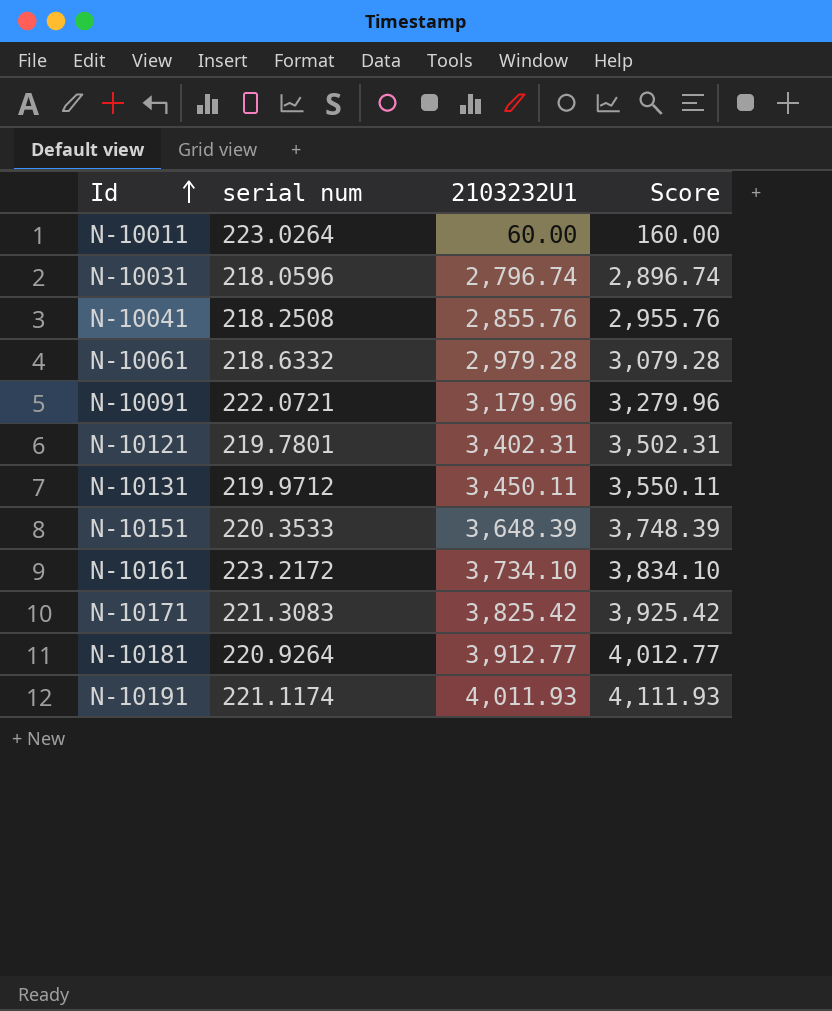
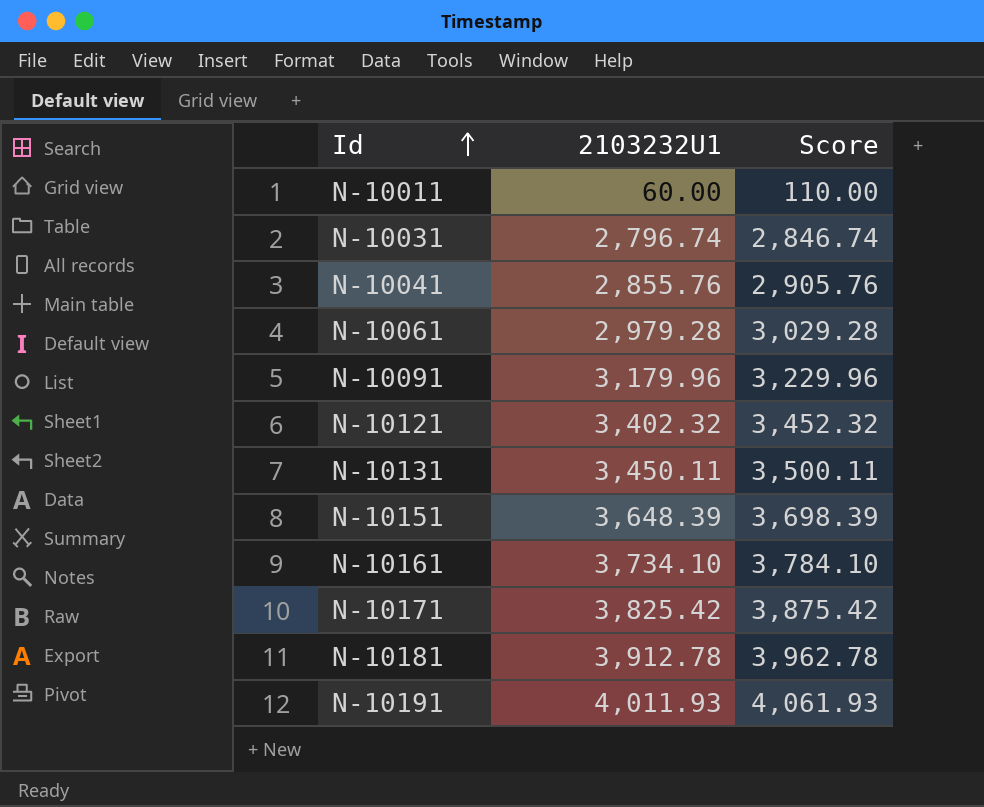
column serial num | position: 2 -> none
column Score | formula: [2103232U1] + 100 -> [2103232U1] + 50
N-10121 | 2103232U1: 3,402.31 -> 3,402.32
N-10181 | 2103232U1: 3,912.77 -> 3,912.78

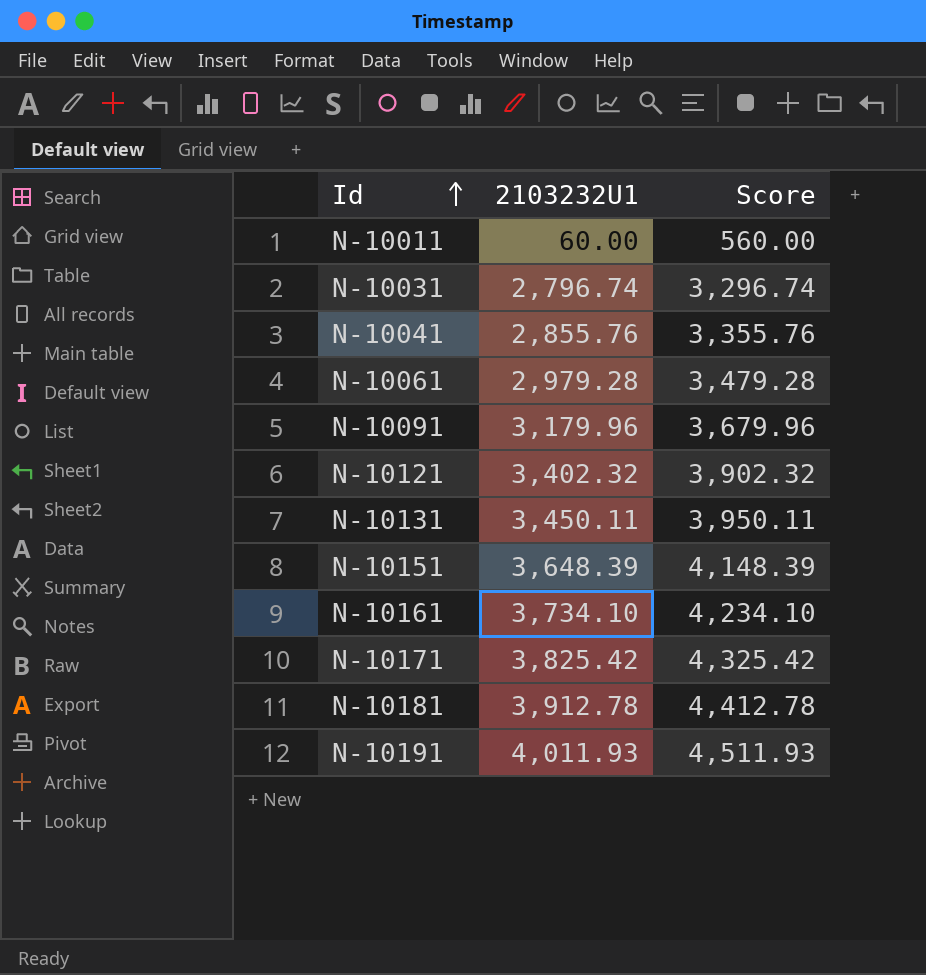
column Score | formula: [2103232U1] + 50 -> [2103232U1] + 500

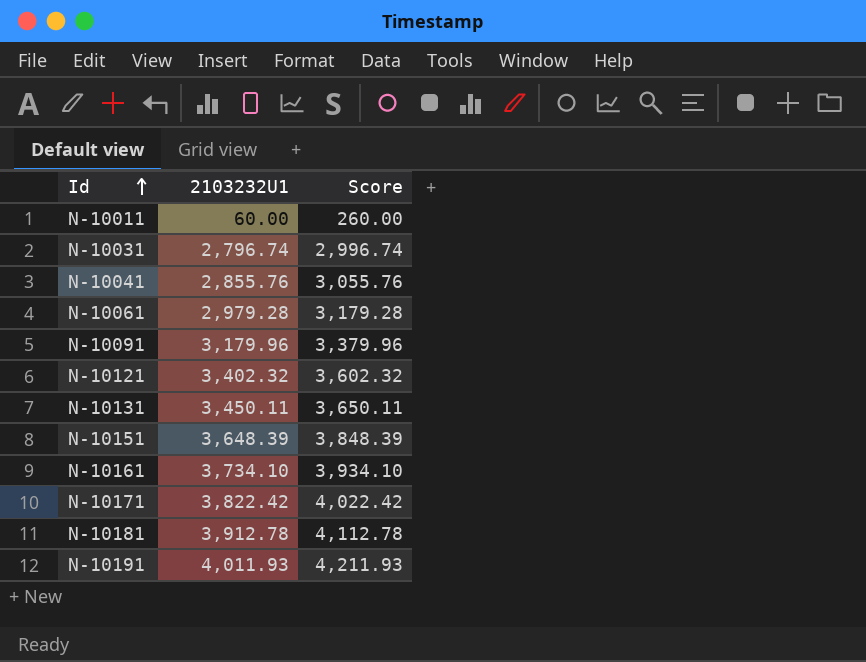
column Score | formula: [2103232U1] + 500 -> [2103232U1] + 200
N-10171 | 2103232U1: 3,825.42 -> 3,822.42

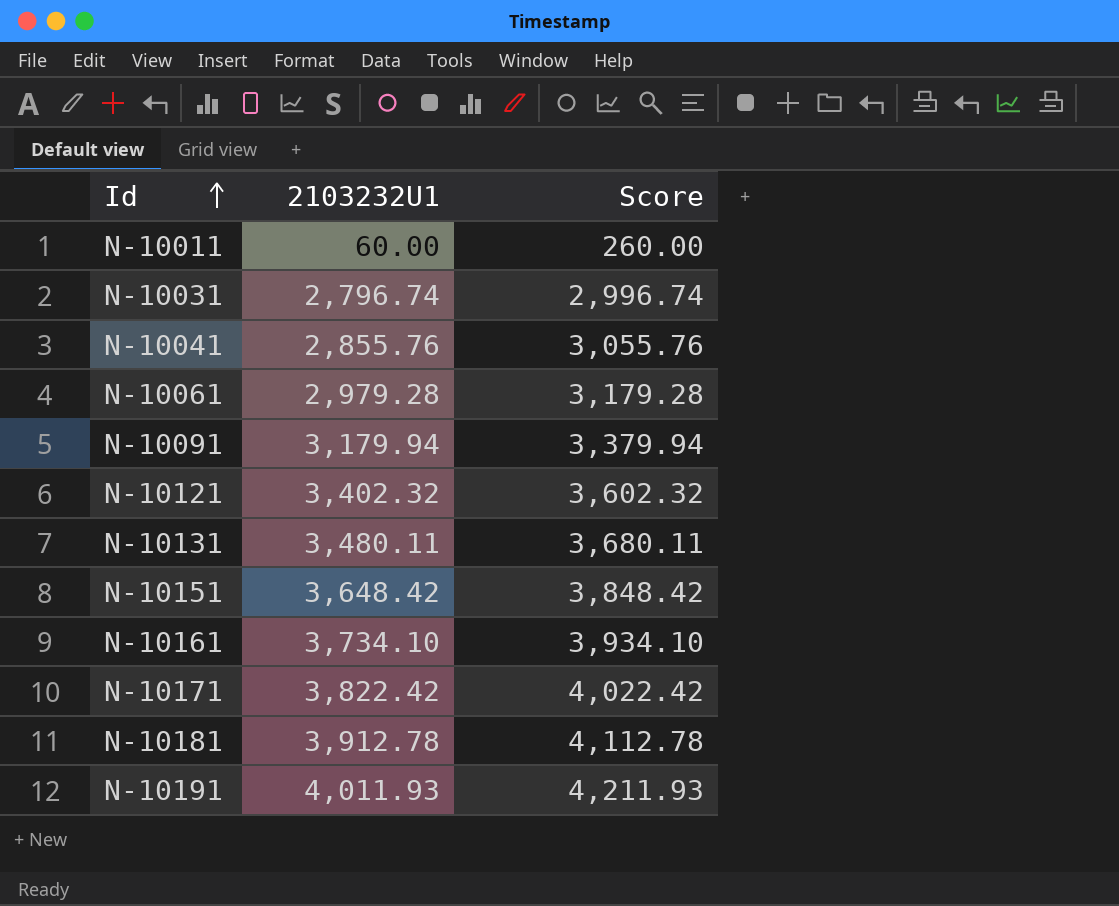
N-10091 | 2103232U1: 3,179.96 -> 3,179.94
N-10091 | Score: 3,379.96 -> 3,379.94
N-10131 | 2103232U1: 3,450.11 -> 3,480.11
N-10131 | Score: 3,650.11 -> 3,680.11
N-10151 | 2103232U1: 3,648.39 -> 3,648.42
N-10151 | Score: 3,848.39 -> 3,848.42

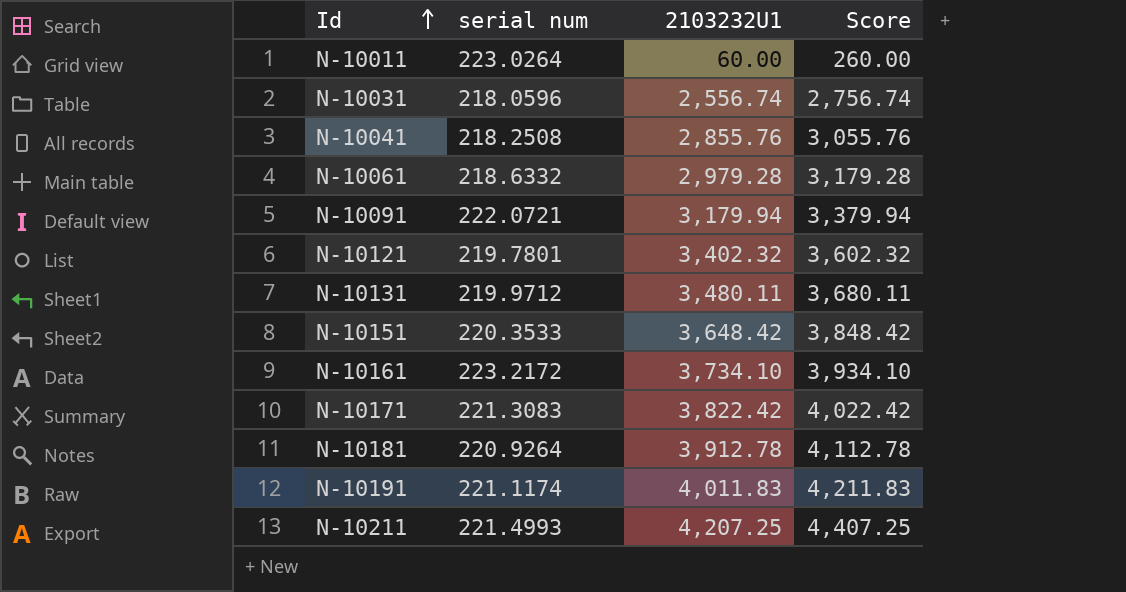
column serial num | position: none -> 2
N-10031 | 2103232U1: 2,796.74 -> 2,556.74
N-10031 | Score: 2,996.74 -> 2,756.74
N-10191 | 2103232U1: 4,011.93 -> 4,011.83
N-10191 | Score: 4,211.93 -> 4,211.83
row N-10211: none -> 221.4993 | 4,207.25 | 4,407.25

